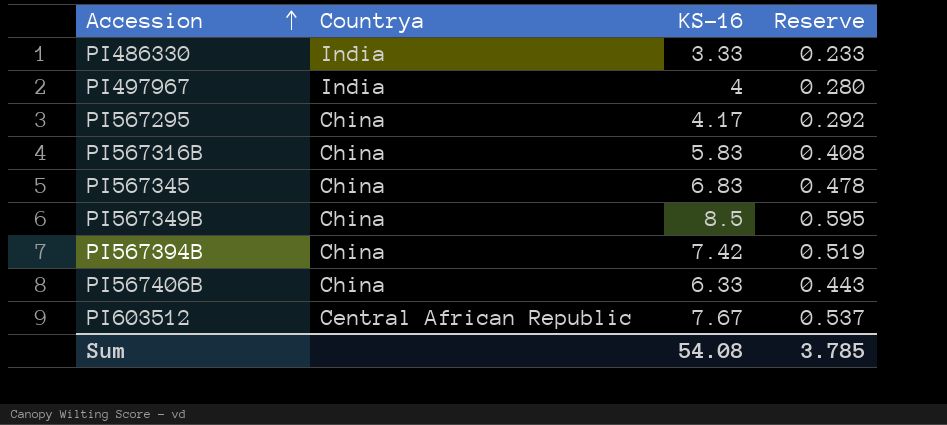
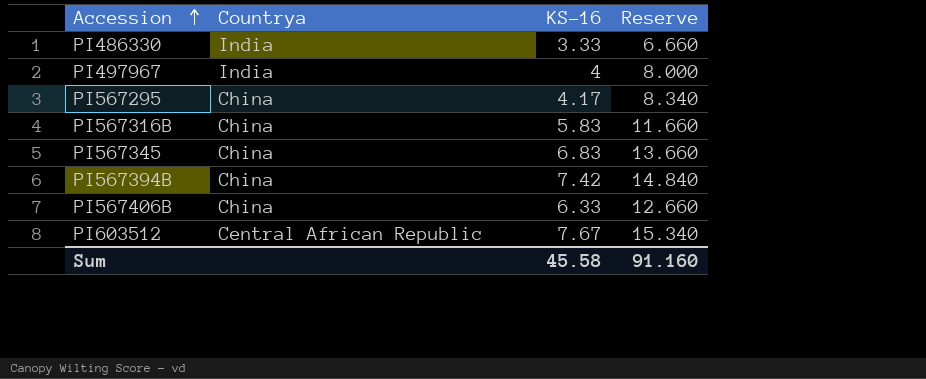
column Reserve | formula: [KS-16] * 0.07 -> [KS-16] * 2
row PI567349B: China | 8.5 | 0.595 -> none
Sum | KS-16: 54.08 -> 45.58
Sum | Reserve: 3.785 -> 91.160

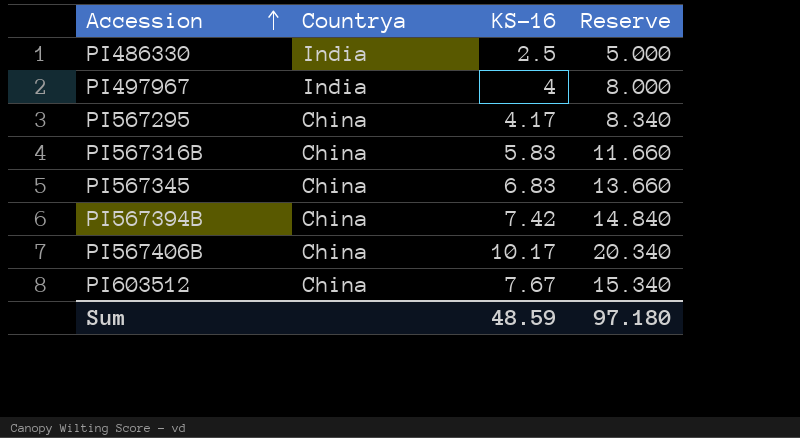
PI486330 | KS-16: 3.33 -> 2.5
PI486330 | Reserve: 6.660 -> 5.000
PI567406B | KS-16: 6.33 -> 10.17
PI567406B | Reserve: 12.660 -> 20.340
PI603512 | Countrya: Central African Republic -> China
Sum | KS-16: 45.58 -> 48.59
Sum | Reserve: 91.160 -> 97.180

